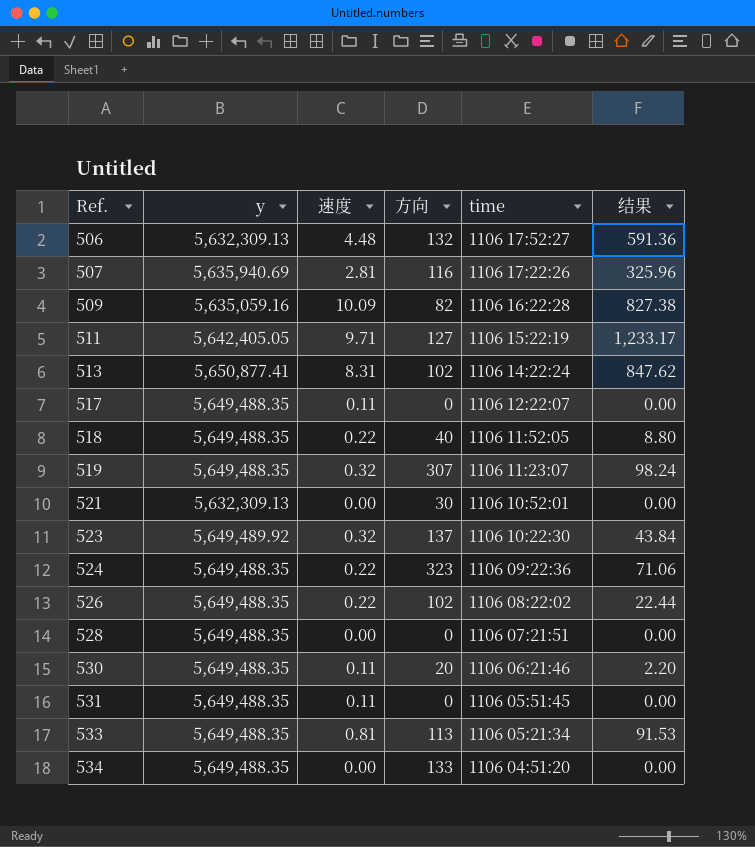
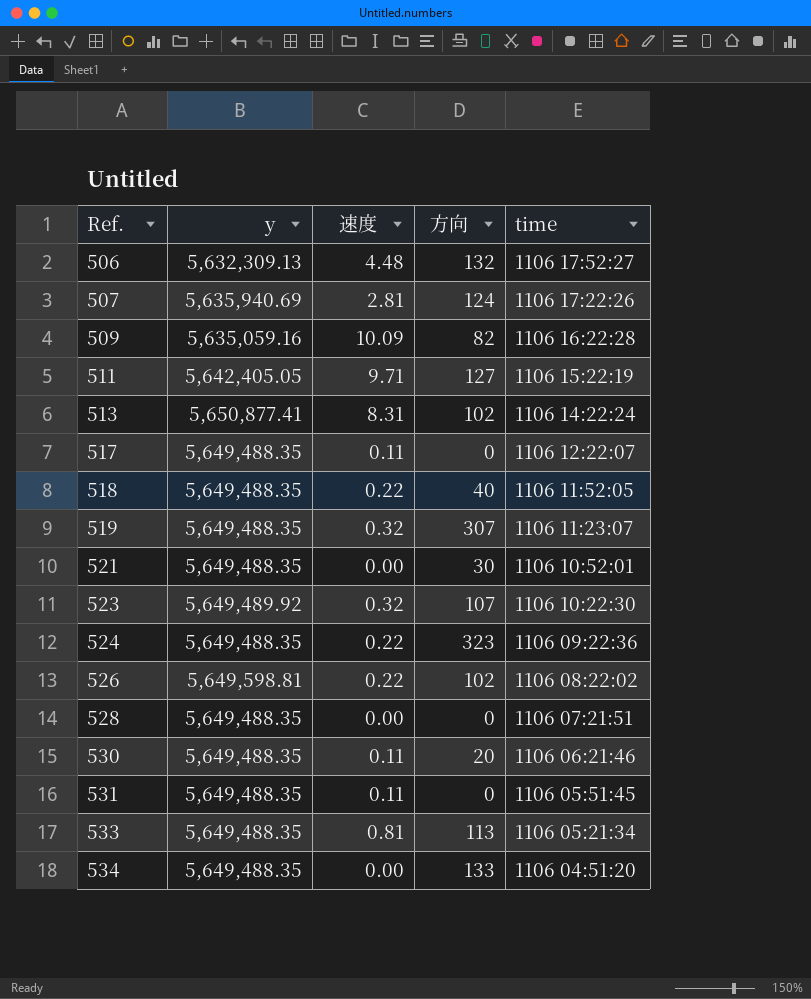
column 结果 | formula: [速度] * [方向] -> none
507 | 方向: 116 -> 124
521 | y: 5,632,309.13 -> 5,649,488.35
523 | 方向: 137 -> 107
526 | y: 5,649,488.35 -> 5,649,598.81

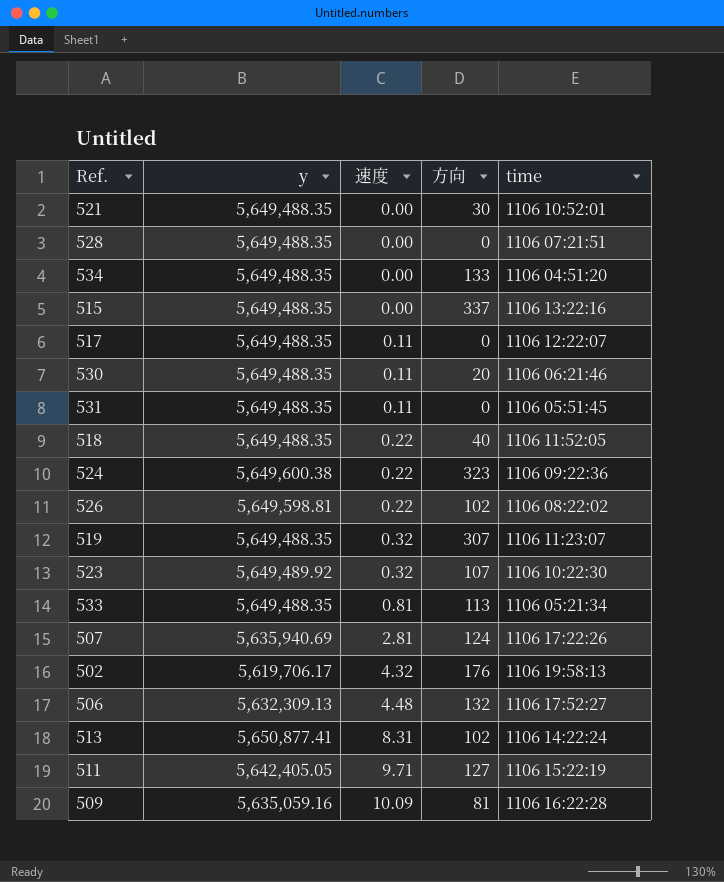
row order: Ref. ascending -> 速度 ascending
row 515: none -> 5,649,488.35 | 0.00 | 337 | 1106 13:22:16
524 | y: 5,649,488.35 -> 5,649,600.38
row 502: none -> 5,619,706.17 | 4.32 | 176 | 1106 19:58:13
509 | 方向: 82 -> 81

